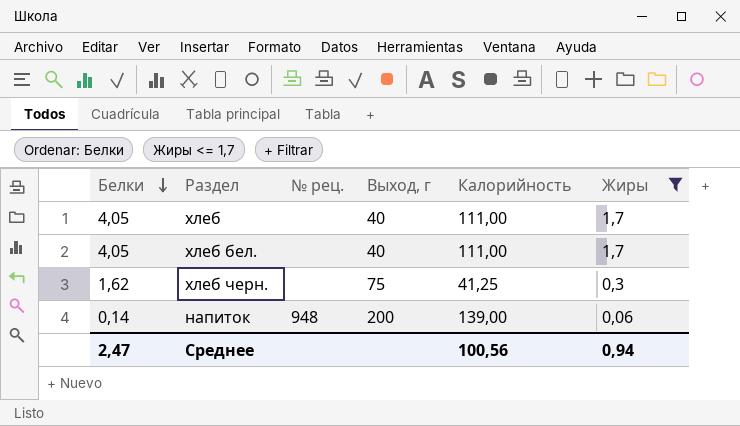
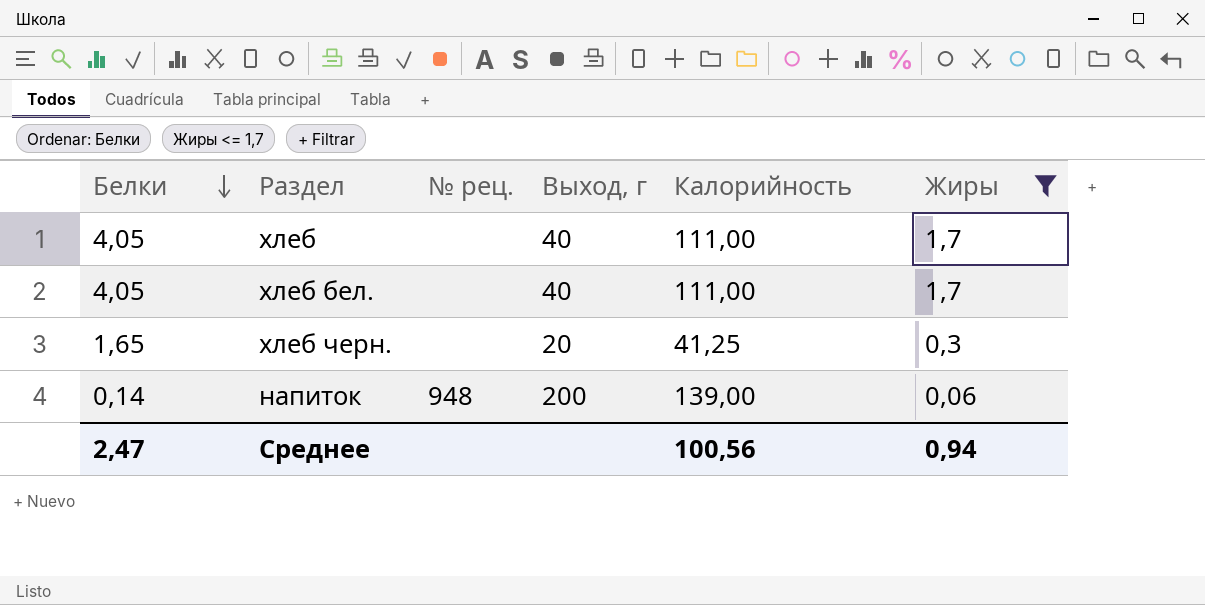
хлеб черн. | Белки: 1,62 -> 1,65
хлеб черн. | Выход, г: 75 -> 20

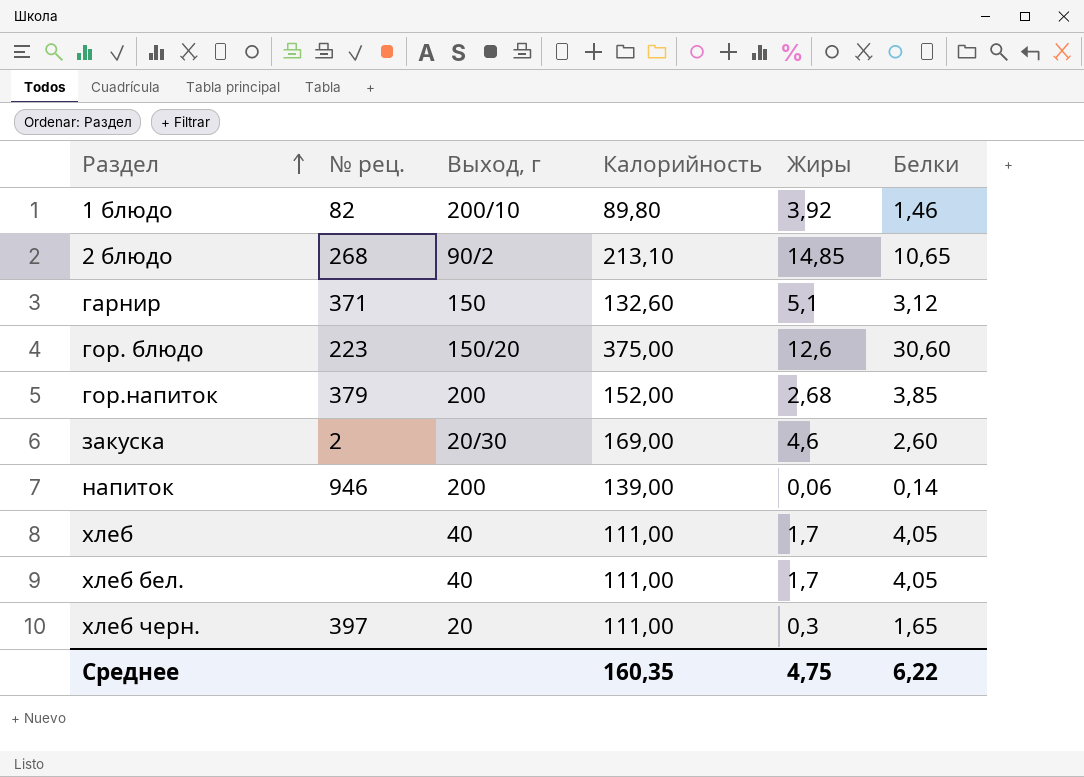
filter: Жиры <= 1,7 -> none
row order: Белки descending -> Раздел ascending
column Белки | position: 1 -> 6
напиток | № рец.: 948 -> 946
хлеб черн. | № рец.: none -> 397
хлеб черн. | Калорийность: 41,25 -> 111,00
Среднее | Калорийность: 100,56 -> 160,35
Среднее | Жиры: 0,94 -> 4,75
Среднее | Белки: 2,47 -> 6,22

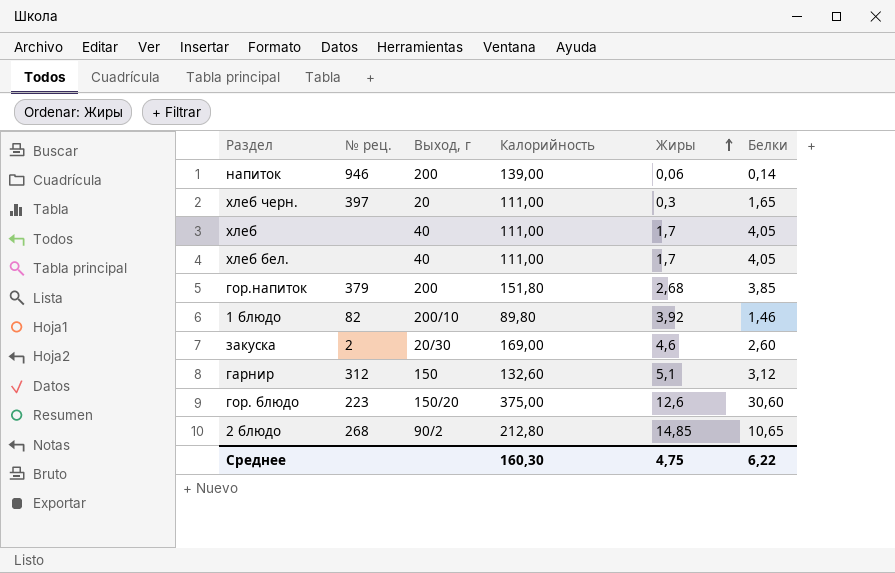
row order: Раздел ascending -> Жиры ascending
гор.напиток | Калорийность: 152,00 -> 151,80
гарнир | № рец.: 371 -> 312
2 блюдо | Калорийность: 213,10 -> 212,80
Среднее | Калорийность: 160,35 -> 160,30

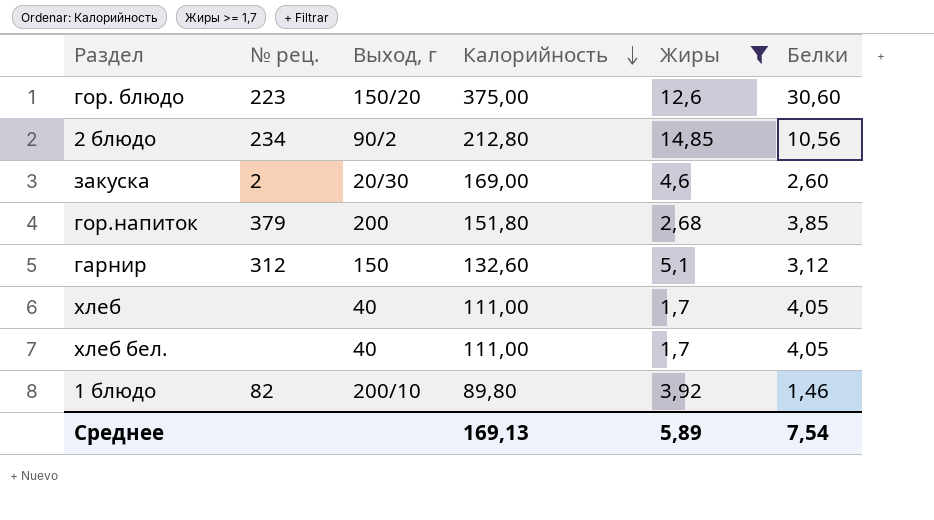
filter: none -> Жиры >= 1,7
row order: Жиры ascending -> Калорийность descending
2 блюдо | № рец.: 268 -> 234
2 блюдо | Белки: 10,65 -> 10,56
Среднее | Калорийность: 160,30 -> 169,13
Среднее | Жиры: 4,75 -> 5,89
Среднее | Белки: 6,22 -> 7,54

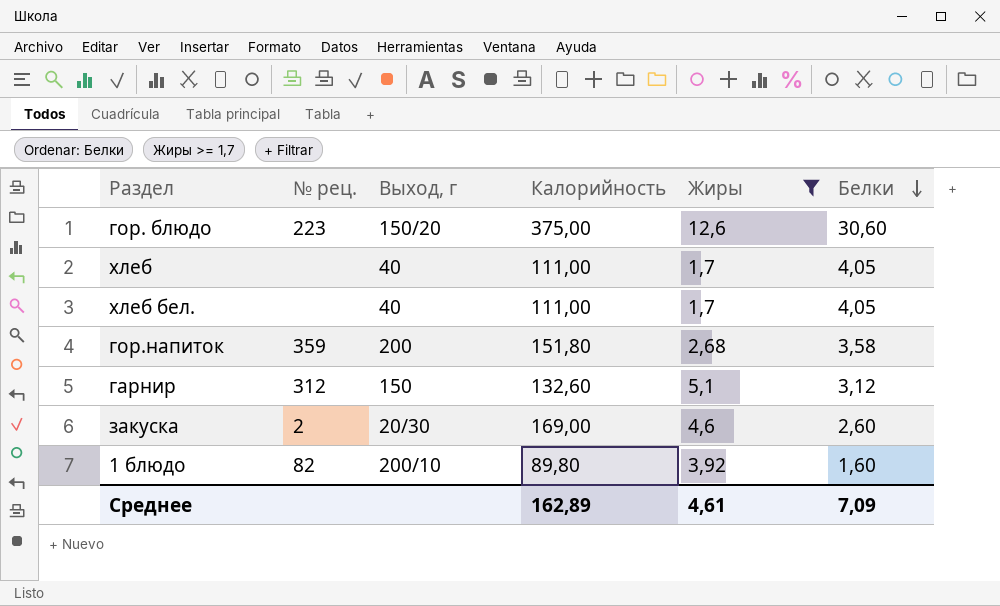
row order: Калорийность descending -> Белки descending
row 2 блюдо: 234 | 90/2 | 212,80 | 14,85 | 10,56 -> none
гор.напиток | № рец.: 379 -> 359
гор.напиток | Белки: 3,85 -> 3,58
1 блюдо | Белки: 1,46 -> 1,60
Среднее | Калорийность: 169,13 -> 162,89
Среднее | Жиры: 5,89 -> 4,61
Среднее | Белки: 7,54 -> 7,09

